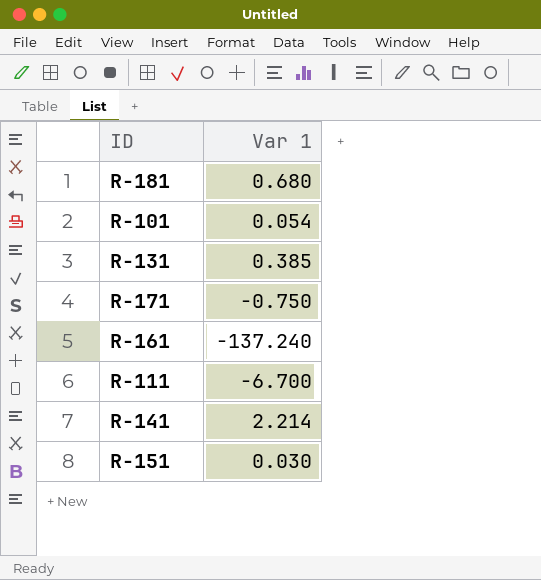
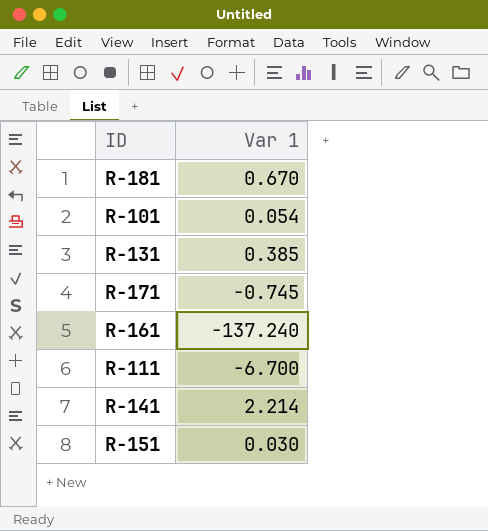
R-181 | Var 1: 0.680 -> 0.670
R-171 | Var 1: -0.750 -> -0.745

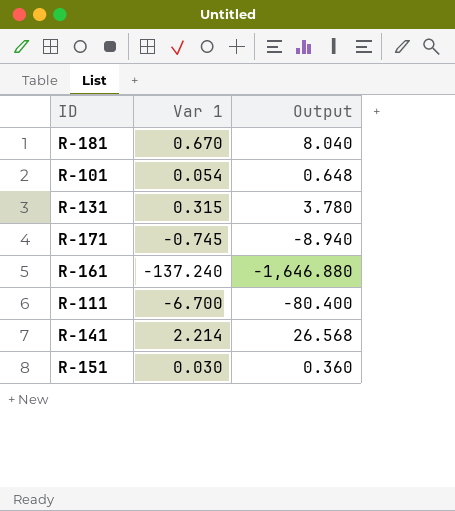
column Output | formula: none -> [Var 1] * 12
R-131 | Var 1: 0.385 -> 0.315

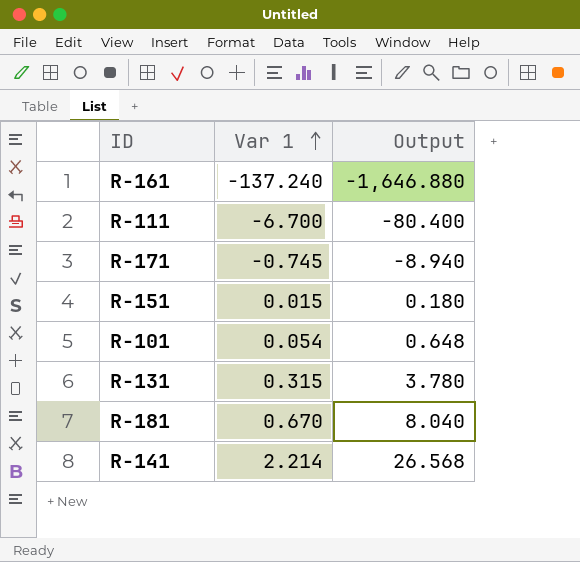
row order: none -> Var 1 ascending
R-151 | Var 1: 0.030 -> 0.015
R-151 | Output: 0.360 -> 0.180

